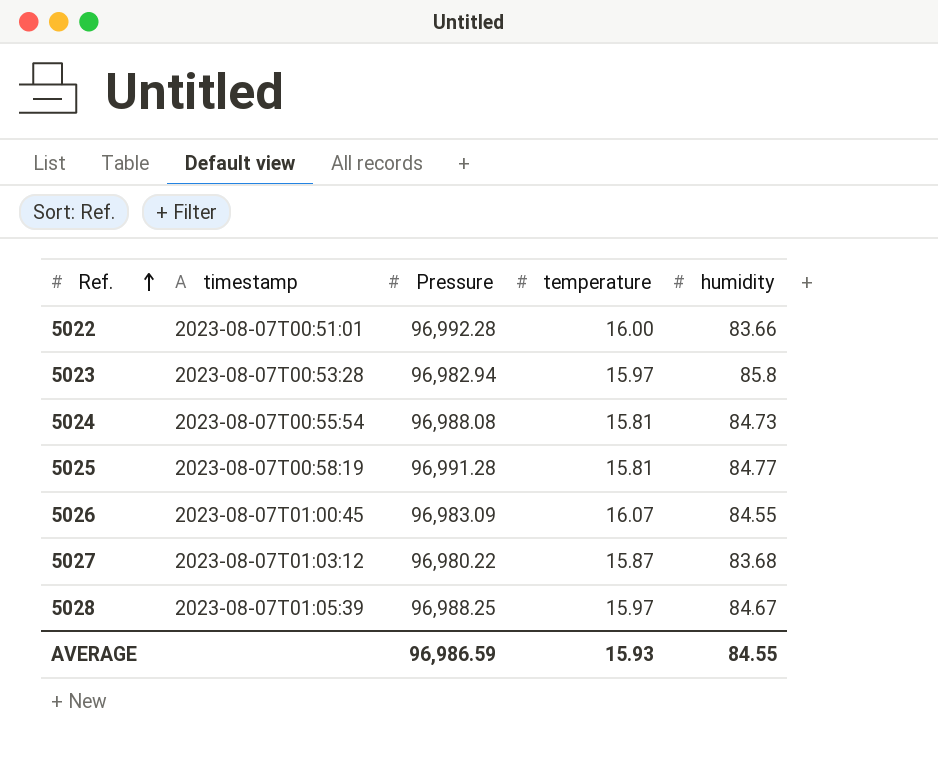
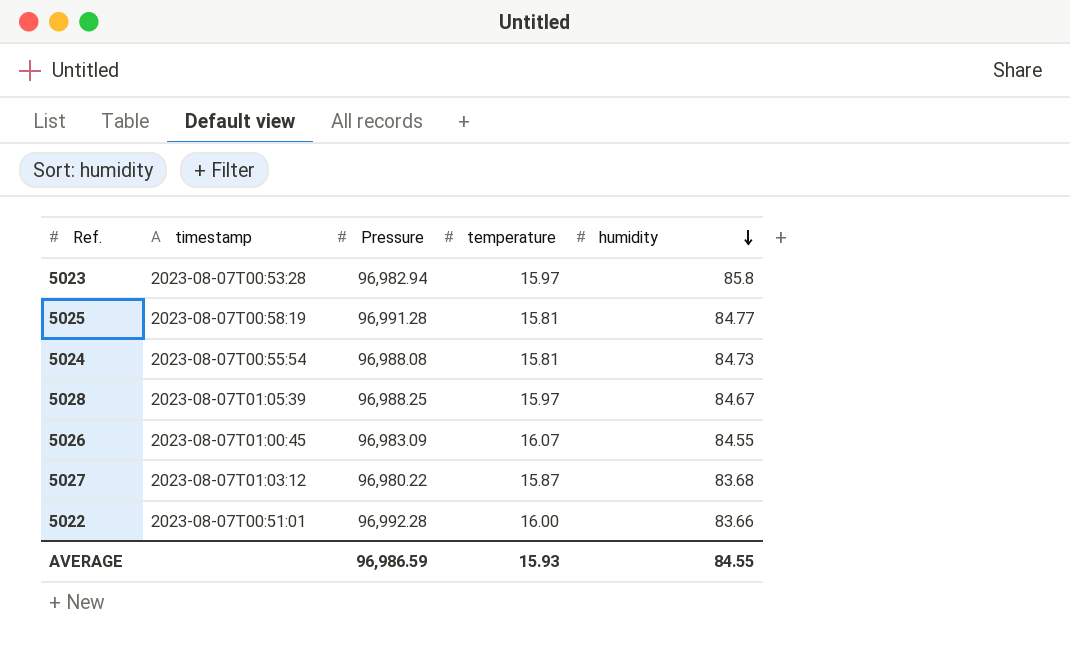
row order: Ref. ascending -> humidity descending

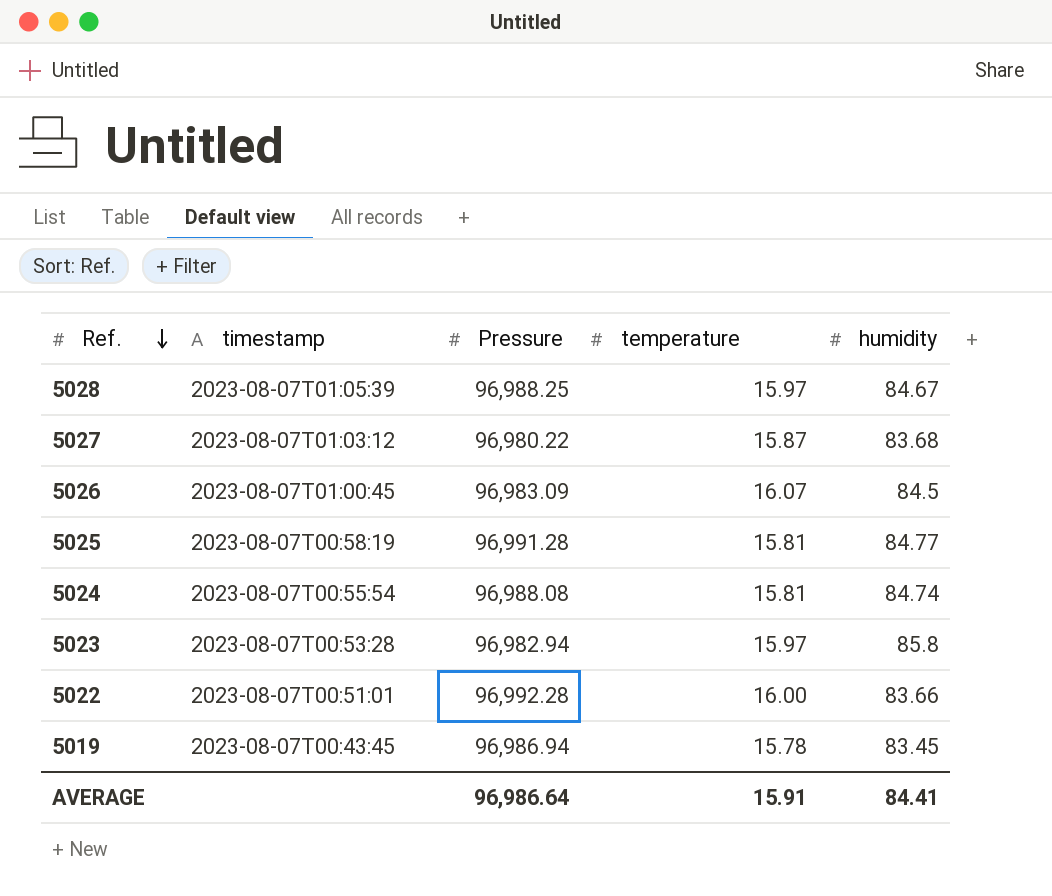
row order: humidity descending -> Ref. descending
5026 | humidity: 84.55 -> 84.5
5024 | humidity: 84.73 -> 84.74
row 5019: none -> 2023-08-07T00:43:45 | 96,986.94 | 15.78 | 83.45
AVERAGE | Pressure: 96,986.59 -> 96,986.64
AVERAGE | temperature: 15.93 -> 15.91
AVERAGE | humidity: 84.55 -> 84.41

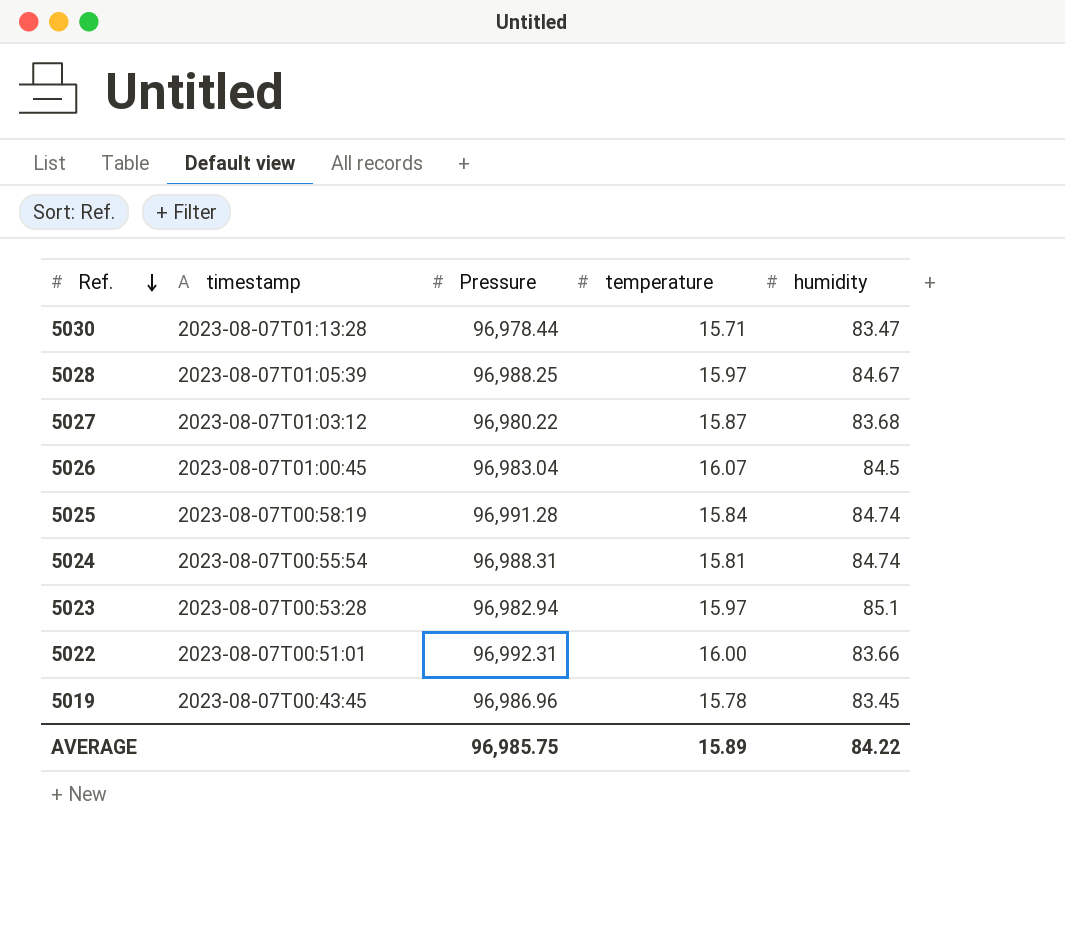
row 5030: none -> 2023-08-07T01:13:28 | 96,978.44 | 15.71 | 83.47
5026 | Pressure: 96,983.09 -> 96,983.04
5025 | temperature: 15.81 -> 15.84
5025 | humidity: 84.77 -> 84.74
5024 | Pressure: 96,988.08 -> 96,988.31
5023 | humidity: 85.8 -> 85.1
5022 | Pressure: 96,992.28 -> 96,992.31
5019 | Pressure: 96,986.94 -> 96,986.96
AVERAGE | Pressure: 96,986.64 -> 96,985.75
AVERAGE | temperature: 15.91 -> 15.89
AVERAGE | humidity: 84.41 -> 84.22

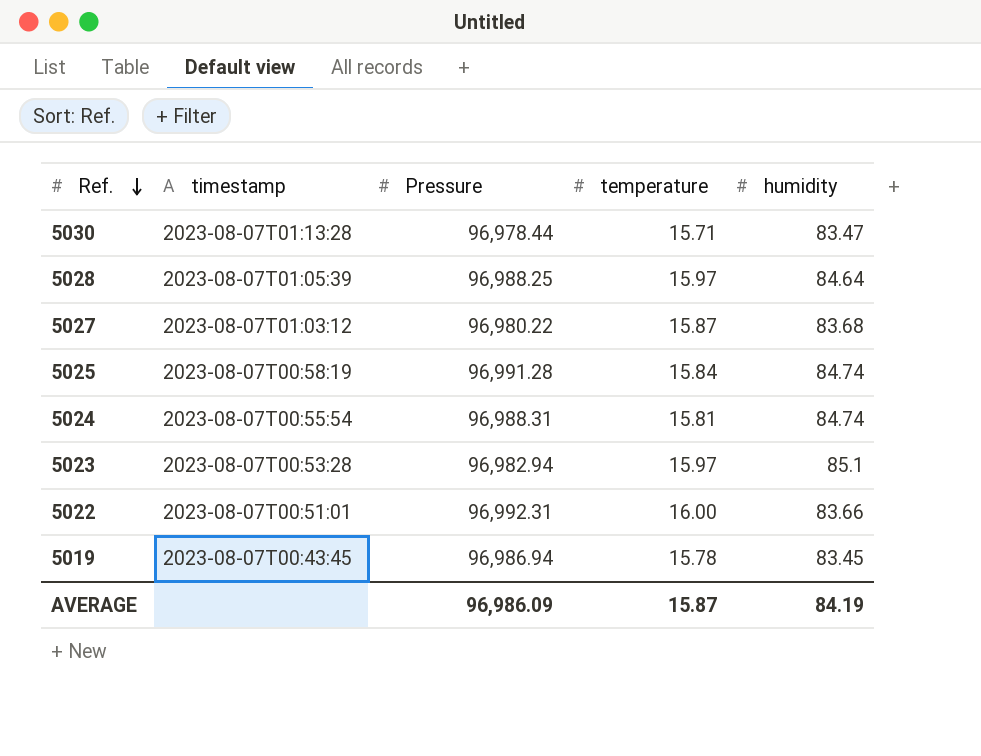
row 5026: 2023-08-07T01:00:45 | 96,983.04 | 16.07 | 84.5 -> none
5028 | humidity: 84.67 -> 84.64
5019 | Pressure: 96,986.96 -> 96,986.94
AVERAGE | Pressure: 96,985.75 -> 96,986.09
AVERAGE | temperature: 15.89 -> 15.87
AVERAGE | humidity: 84.22 -> 84.19

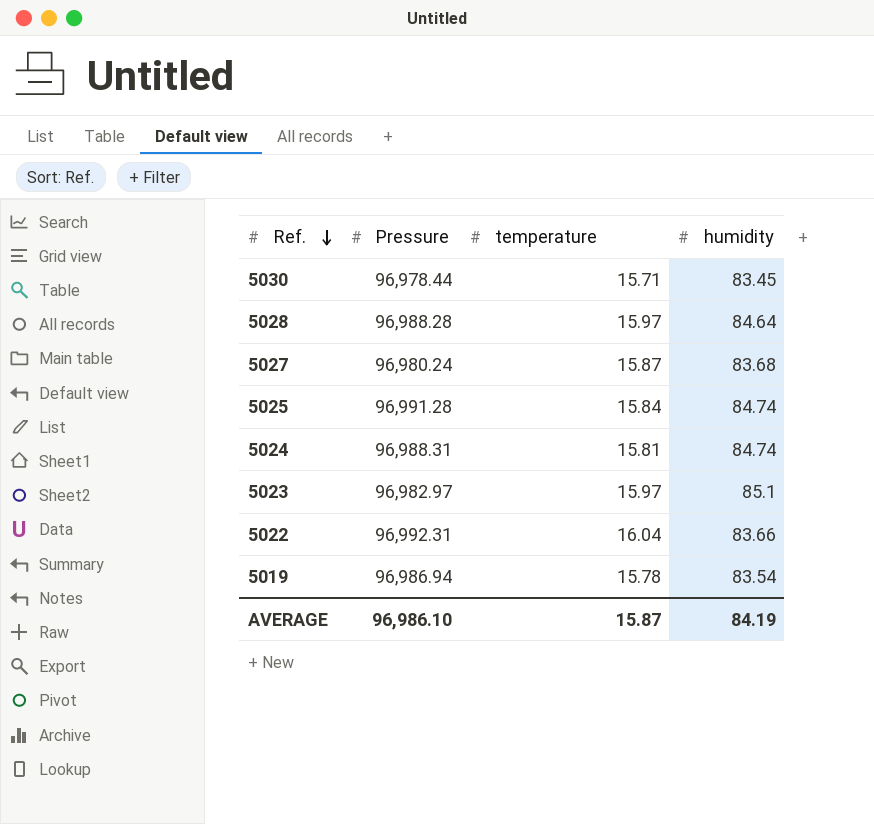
column timestamp | position: 2 -> none
5030 | humidity: 83.47 -> 83.45
5028 | Pressure: 96,988.25 -> 96,988.28
5027 | Pressure: 96,980.22 -> 96,980.24
5023 | Pressure: 96,982.94 -> 96,982.97
5022 | temperature: 16.00 -> 16.04
5019 | humidity: 83.45 -> 83.54
AVERAGE | Pressure: 96,986.09 -> 96,986.10

